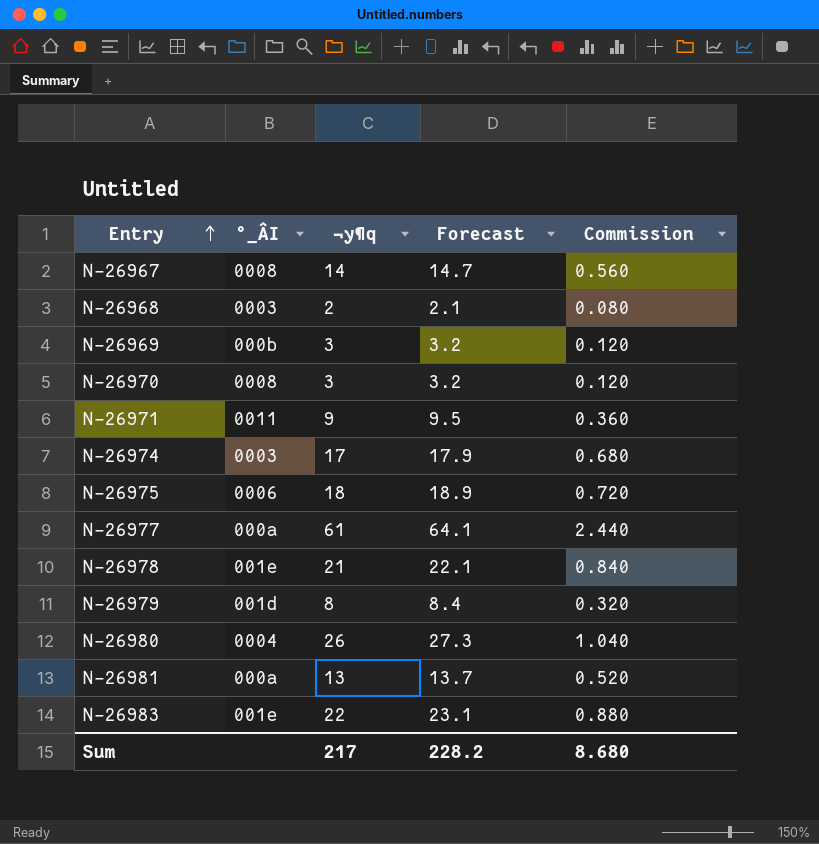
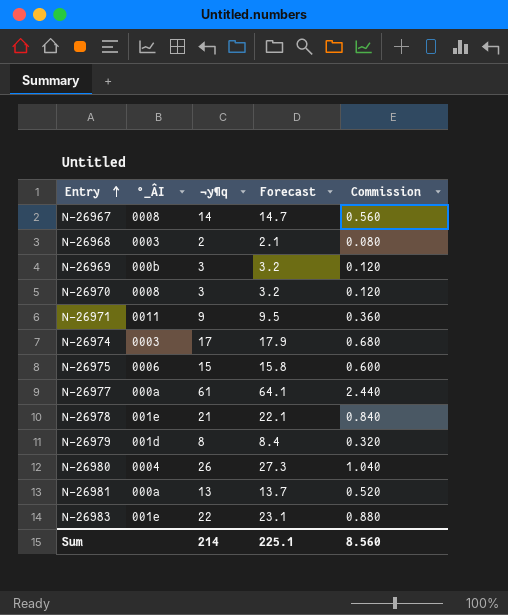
N-26975 | ¬y¶q: 18 -> 15
N-26975 | Forecast: 18.9 -> 15.8
N-26975 | Commission: 0.720 -> 0.600
Sum | ¬y¶q: 217 -> 214
Sum | Forecast: 228.2 -> 225.1
Sum | Commission: 8.680 -> 8.560

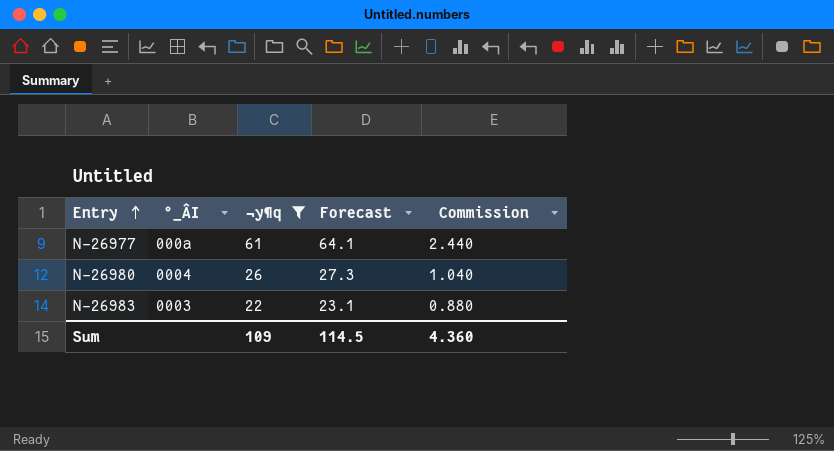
filter: none -> ¬y¶q >= 22
N-26983 | °_ÂI: 001e -> 0003
Sum | ¬y¶q: 214 -> 109
Sum | Forecast: 225.1 -> 114.5
Sum | Commission: 8.560 -> 4.360

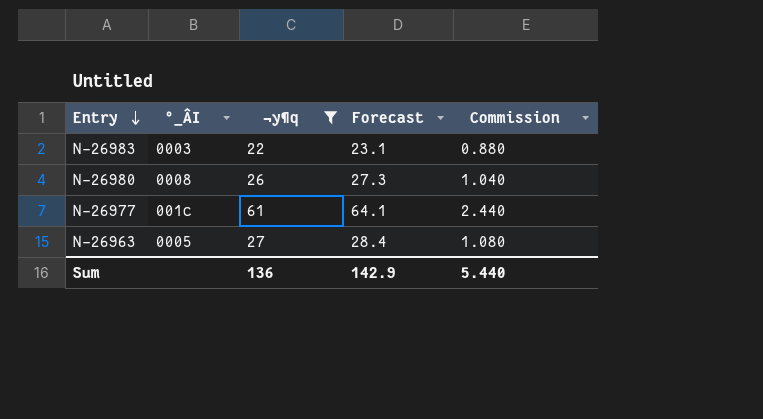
row order: Entry ascending -> Entry descending
N-26980 | °_ÂI: 0004 -> 0008
N-26977 | °_ÂI: 000a -> 001c
row N-26963: none -> 0005 | 27 | 28.4 | 1.080
Sum | ¬y¶q: 109 -> 136
Sum | Forecast: 114.5 -> 142.9
Sum | Commission: 4.360 -> 5.440

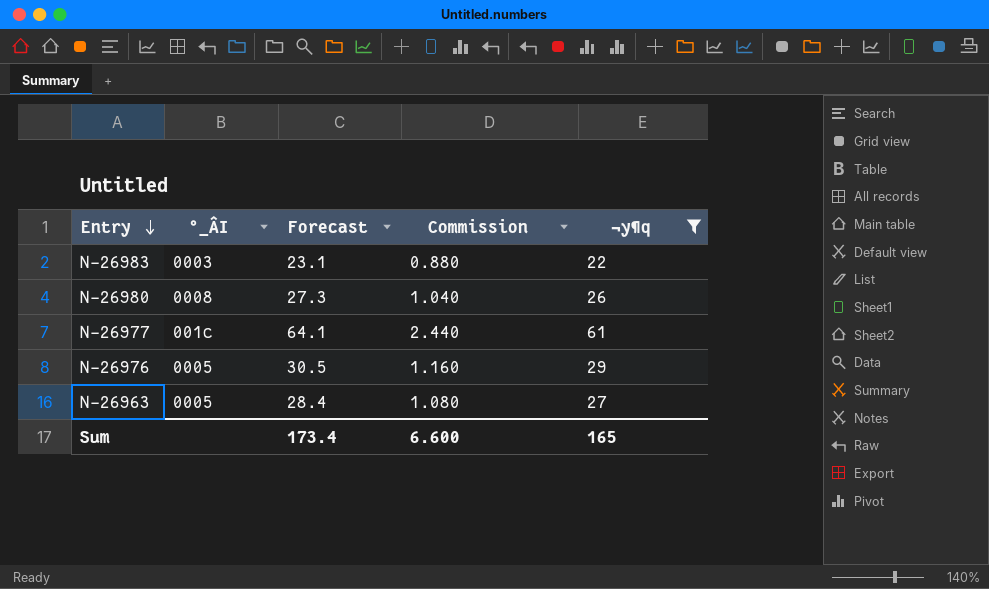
column ¬y¶q | position: 3 -> 5
row N-26976: none -> 0005 | 30.5 | 1.160 | 29
Sum | Forecast: 142.9 -> 173.4
Sum | Commission: 5.440 -> 6.600
Sum | ¬y¶q: 136 -> 165

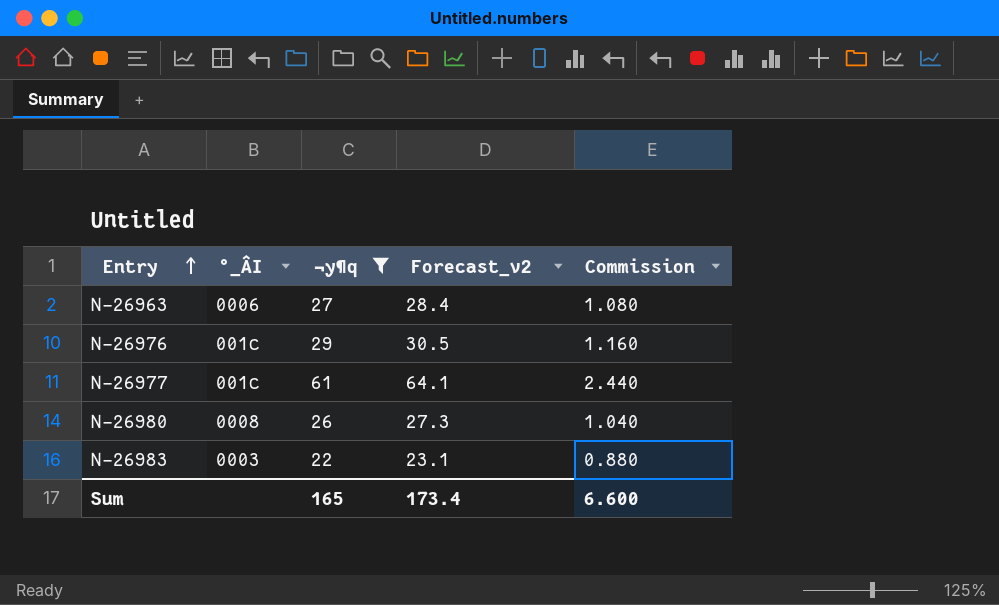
row order: Entry descending -> Entry ascending
column ¬y¶q | position: 5 -> 3
column name: Forecast -> Forecast_v2
N-26963 | °_ÂI: 0005 -> 0006
N-26976 | °_ÂI: 0005 -> 001c

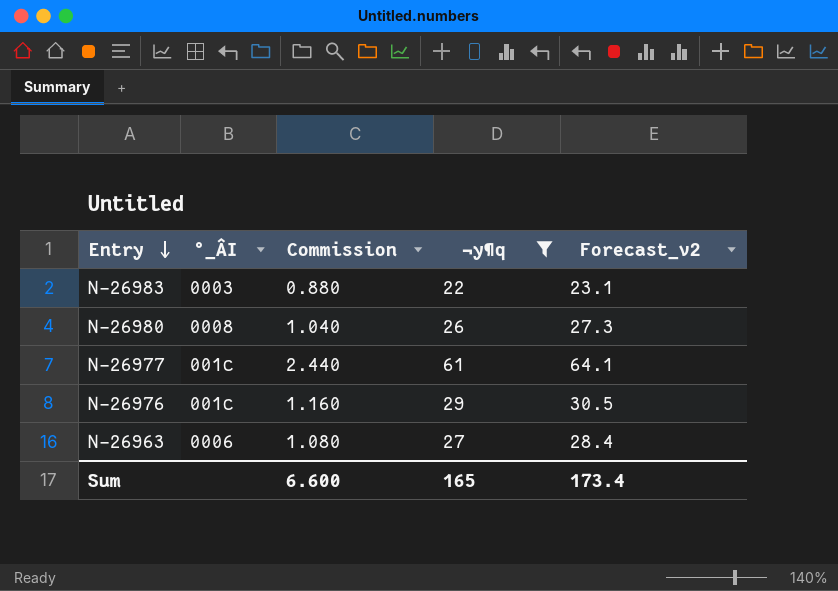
row order: Entry ascending -> Entry descending
column Commission | position: 5 -> 3

